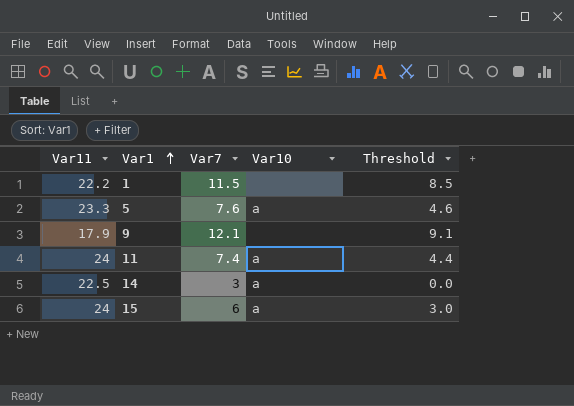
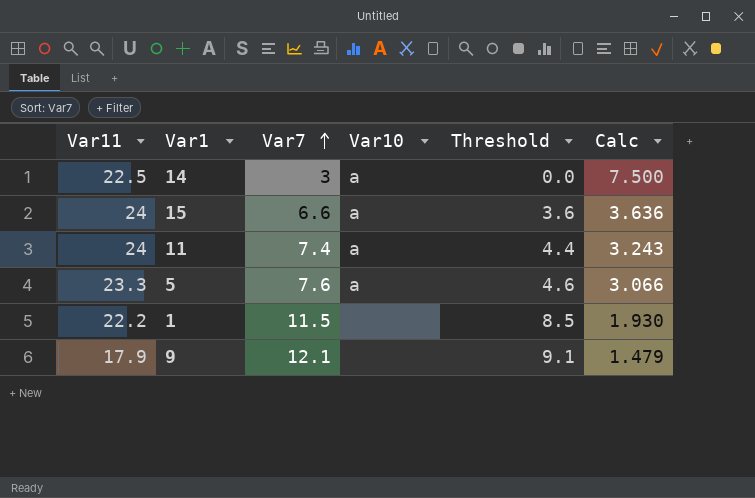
row order: Var1 ascending -> Var7 ascending
column Calc | formula: none -> [Var11] / [Var7]
15 | Var7: 6 -> 6.6
15 | Threshold: 3.0 -> 3.6

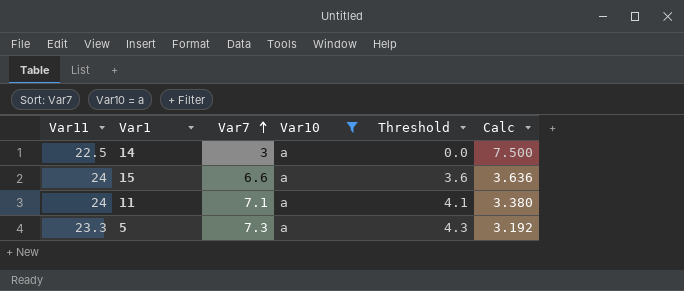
filter: none -> Var10 = a
11 | Var7: 7.4 -> 7.1
11 | Threshold: 4.4 -> 4.1
11 | Calc: 3.243 -> 3.380
5 | Var7: 7.6 -> 7.3
5 | Threshold: 4.6 -> 4.3
5 | Calc: 3.066 -> 3.192

